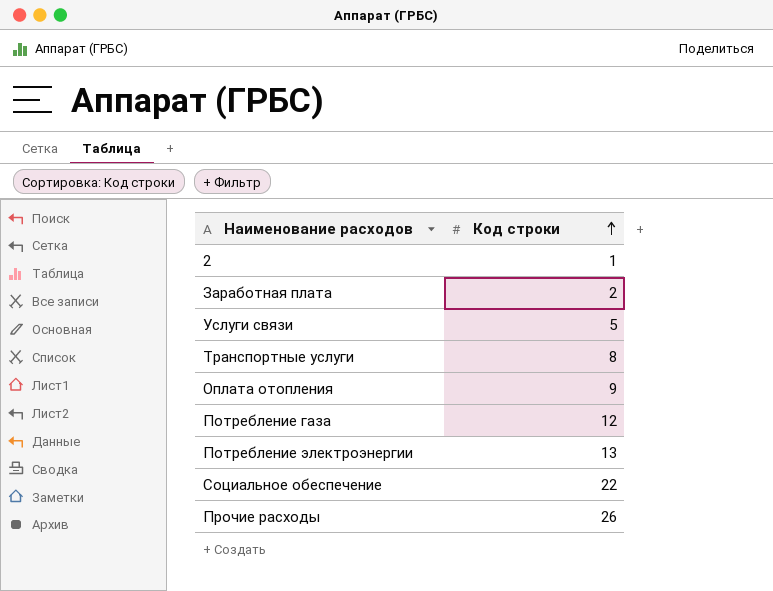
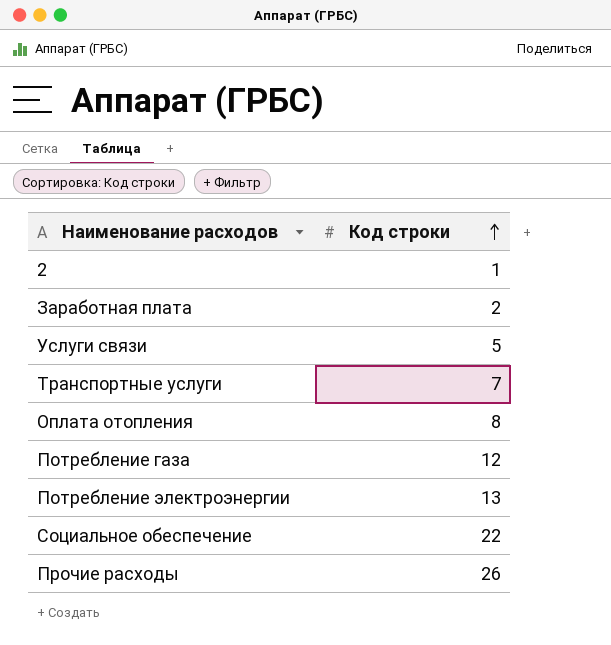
Транспортные услуги | Код строки: 8 -> 7
Оплата отопления | Код строки: 9 -> 8

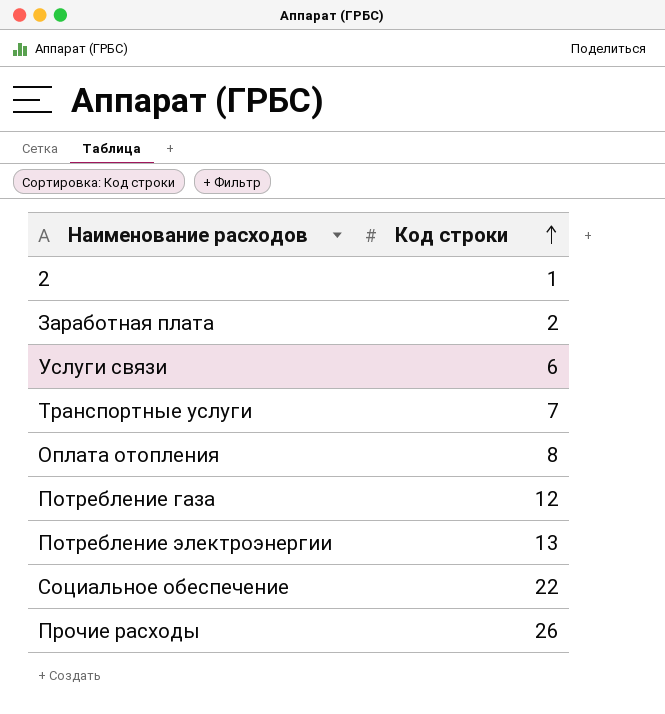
Услуги связи | Код строки: 5 -> 6

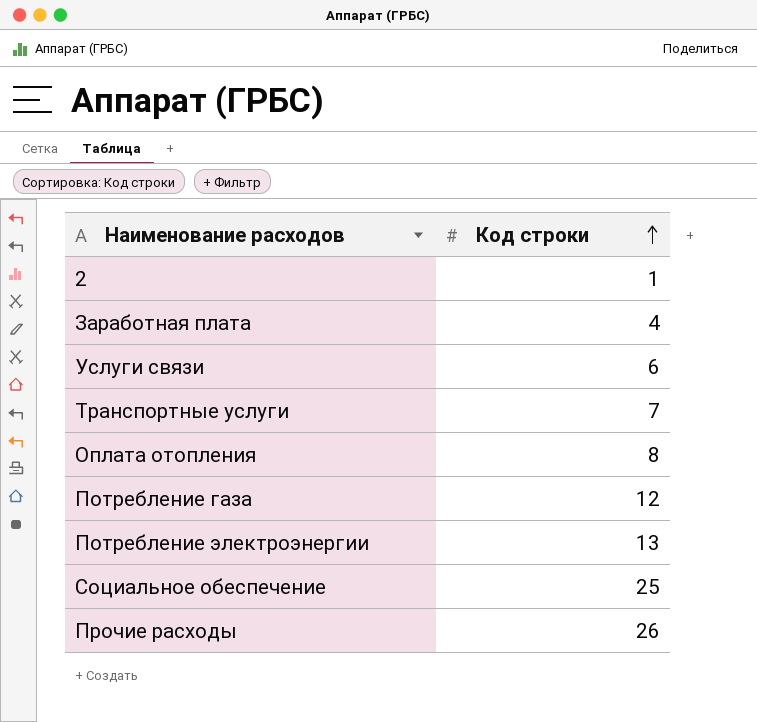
Заработная плата | Код строки: 2 -> 4
Социальное обеспечение | Код строки: 22 -> 25

